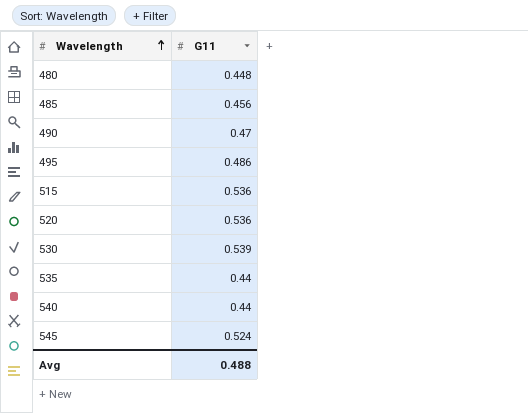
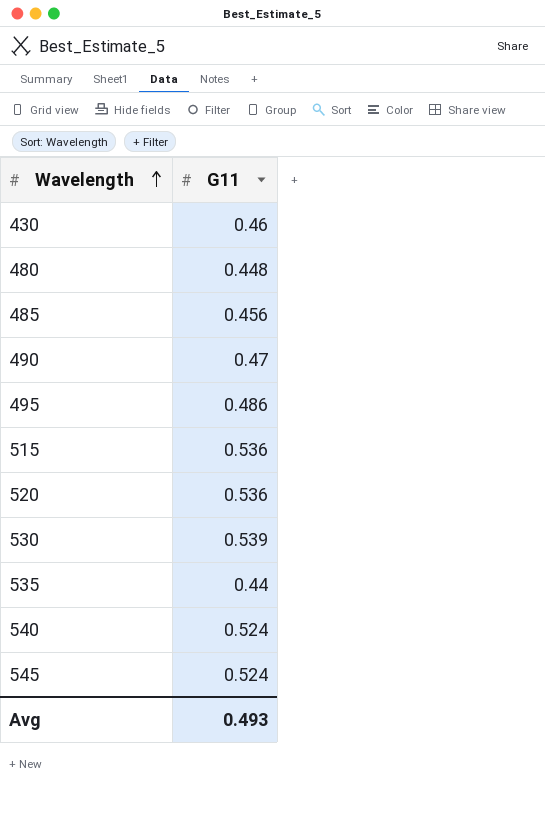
row 430: none -> 0.46
540 | G11: 0.44 -> 0.524
Avg | G11: 0.488 -> 0.493

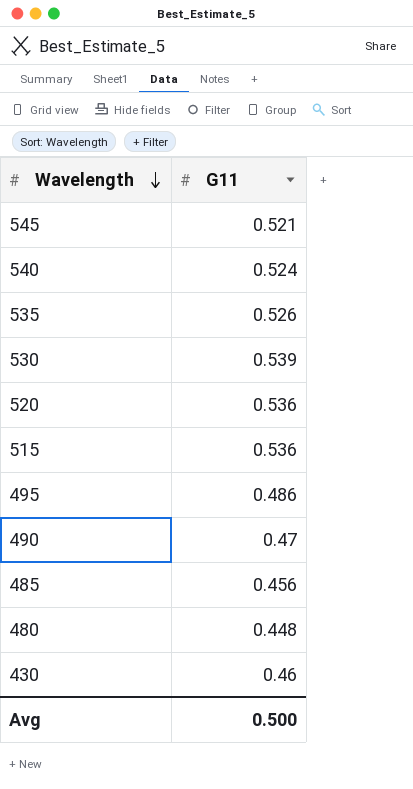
row order: Wavelength ascending -> Wavelength descending
545 | G11: 0.524 -> 0.521
535 | G11: 0.44 -> 0.526
Avg | G11: 0.493 -> 0.500

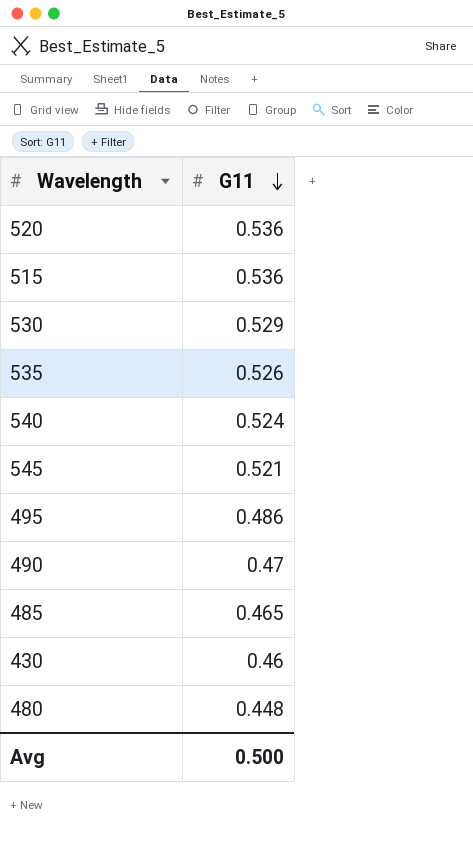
row order: Wavelength descending -> G11 descending
530 | G11: 0.539 -> 0.529
485 | G11: 0.456 -> 0.465

